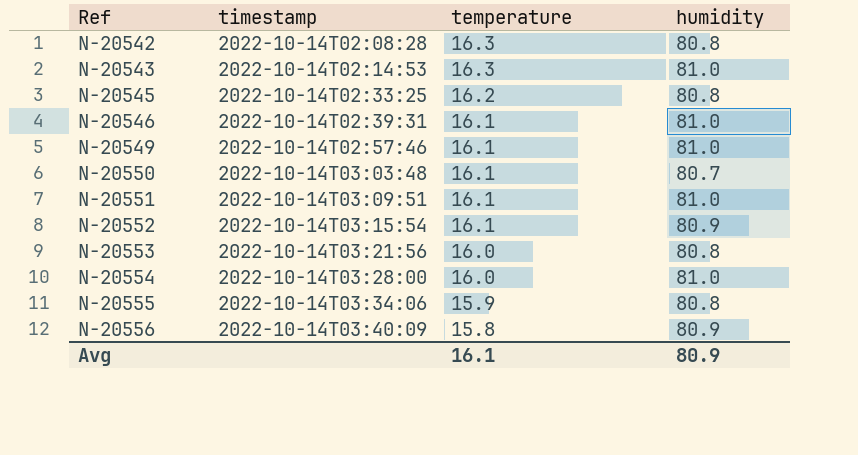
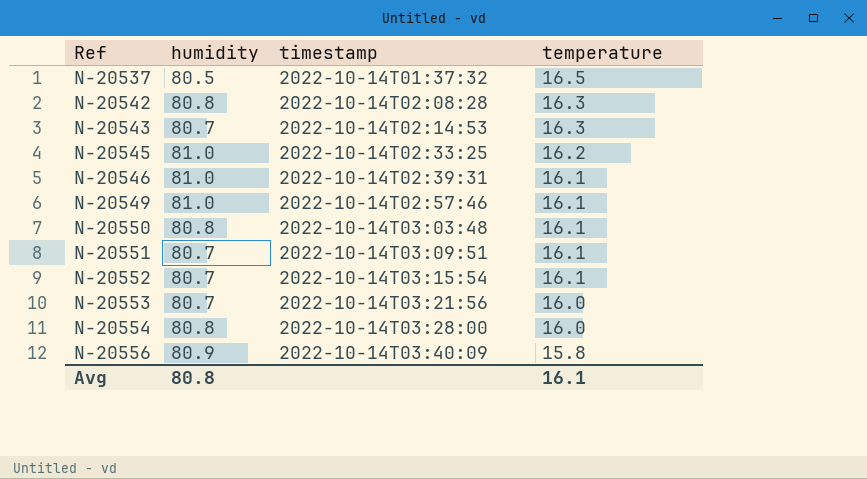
column humidity | position: 4 -> 2
row N-20555: 2022-10-14T03:34:06 | 15.9 | 80.8 -> none
row N-20537: none -> 80.5 | 2022-10-14T01:37:32 | 16.5
N-20543 | humidity: 81.0 -> 80.7
N-20545 | humidity: 80.8 -> 81.0
N-20550 | humidity: 80.7 -> 80.8
N-20551 | humidity: 81.0 -> 80.7
N-20552 | humidity: 80.9 -> 80.7
N-20553 | humidity: 80.8 -> 80.7
N-20554 | humidity: 81.0 -> 80.8
Avg | humidity: 80.9 -> 80.8

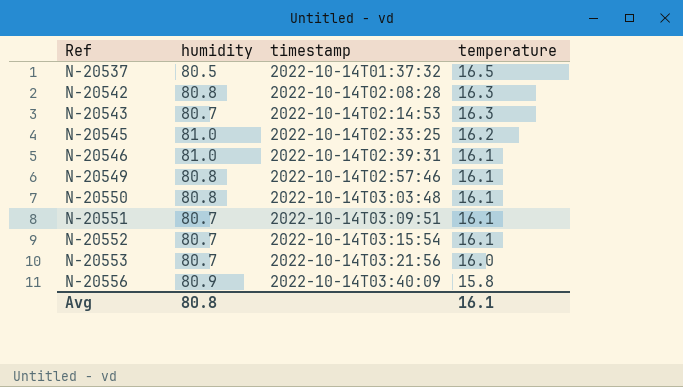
row N-20554: 80.8 | 2022-10-14T03:28:00 | 16.0 -> none
N-20549 | humidity: 81.0 -> 80.8

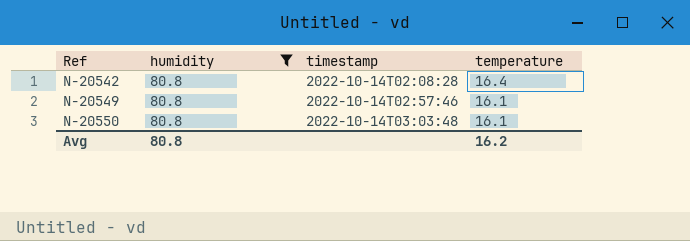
filter: none -> humidity = 80.8
N-20542 | temperature: 16.3 -> 16.4
Avg | temperature: 16.1 -> 16.2

